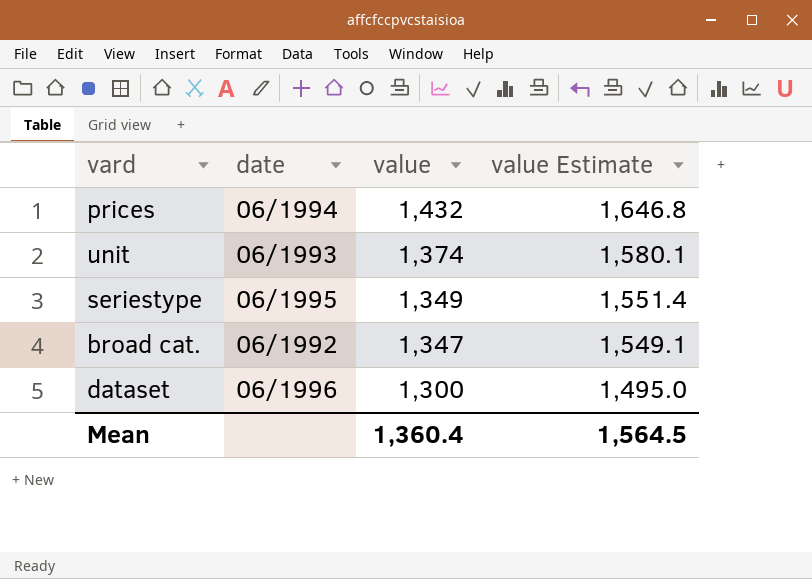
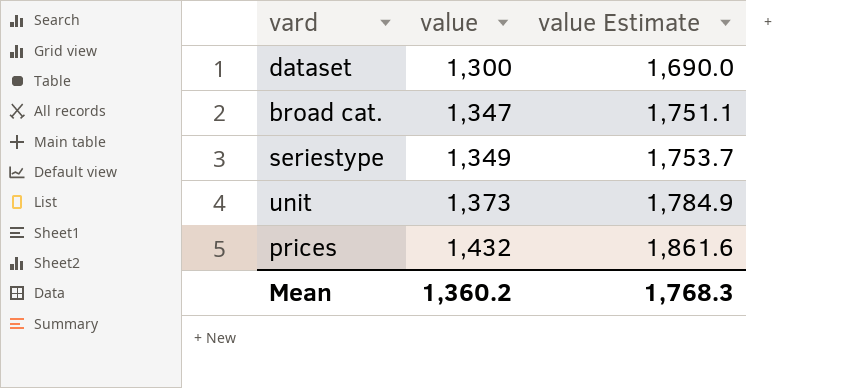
row order: value descending -> value ascending
column date | position: 2 -> none
column value Estimate | formula: [value] * 1.15 -> [value] * 1.3
unit | value: 1,374 -> 1,373
Mean | value: 1,360.4 -> 1,360.2
Mean | value Estimate: 1,564.5 -> 1,768.3

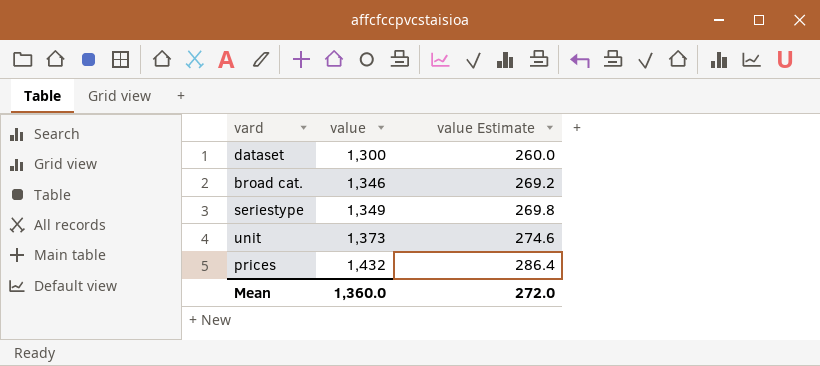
column value Estimate | formula: [value] * 1.3 -> [value] * 0.2
broad cat. | value: 1,347 -> 1,346
Mean | value: 1,360.2 -> 1,360.0
Mean | value Estimate: 1,768.3 -> 272.0

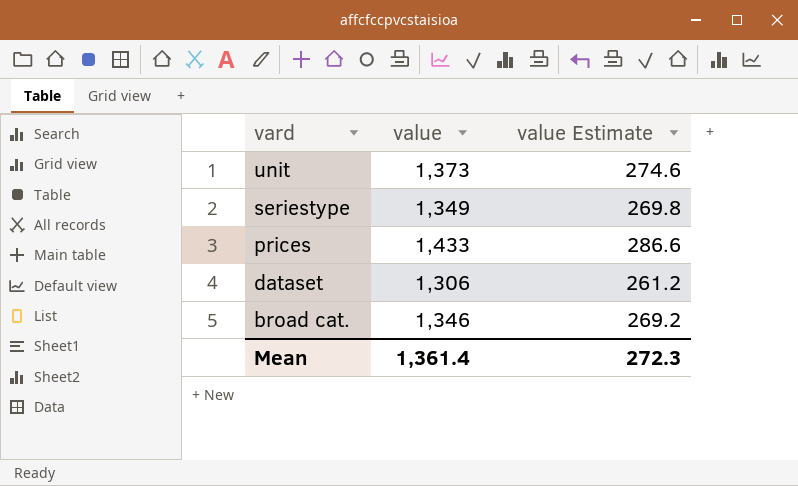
row order: value ascending -> vard descending
prices | value: 1,432 -> 1,433
prices | value Estimate: 286.4 -> 286.6
dataset | value: 1,300 -> 1,306
dataset | value Estimate: 260.0 -> 261.2
Mean | value: 1,360.0 -> 1,361.4
Mean | value Estimate: 272.0 -> 272.3

